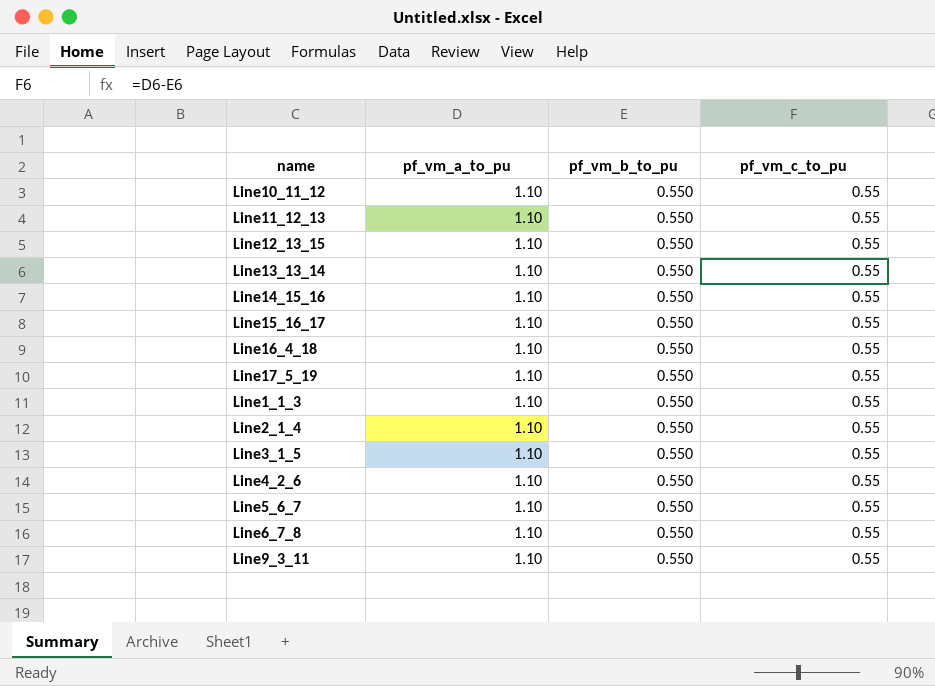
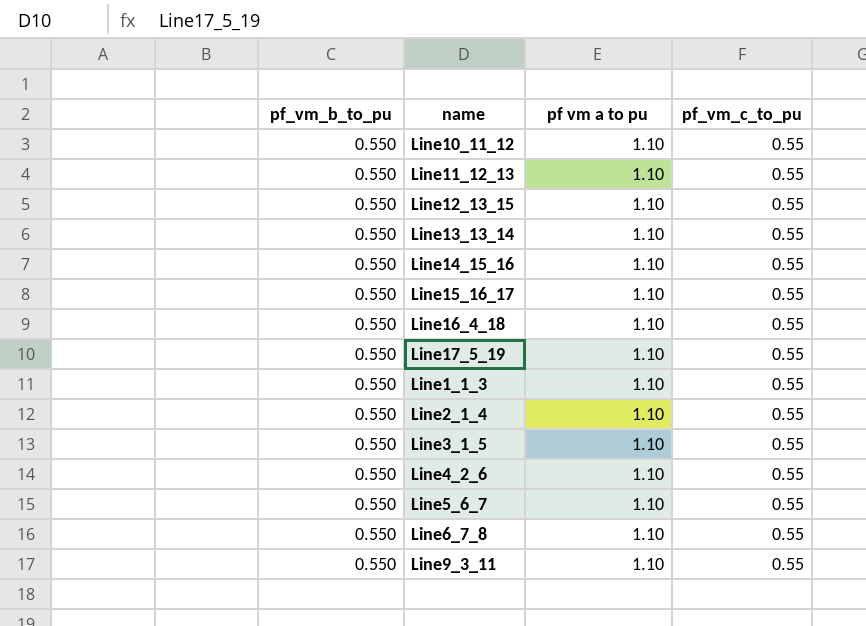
column pf_vm_b_to_pu | position: 3 -> 1
column name: pf_vm_a_to_pu -> pf vm a to pu

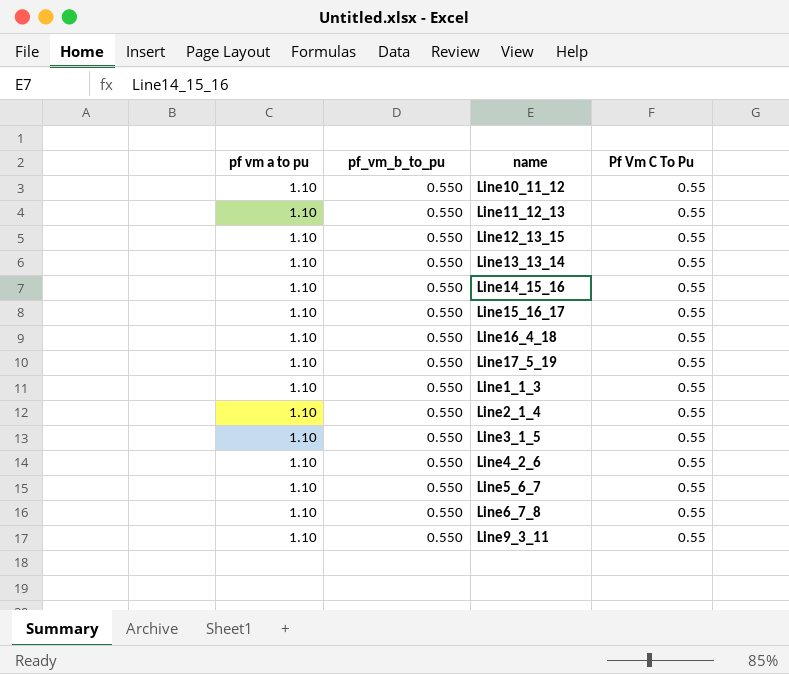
column pf vm a to pu | position: 3 -> 1
column name: pf_vm_c_to_pu -> Pf Vm C To Pu

